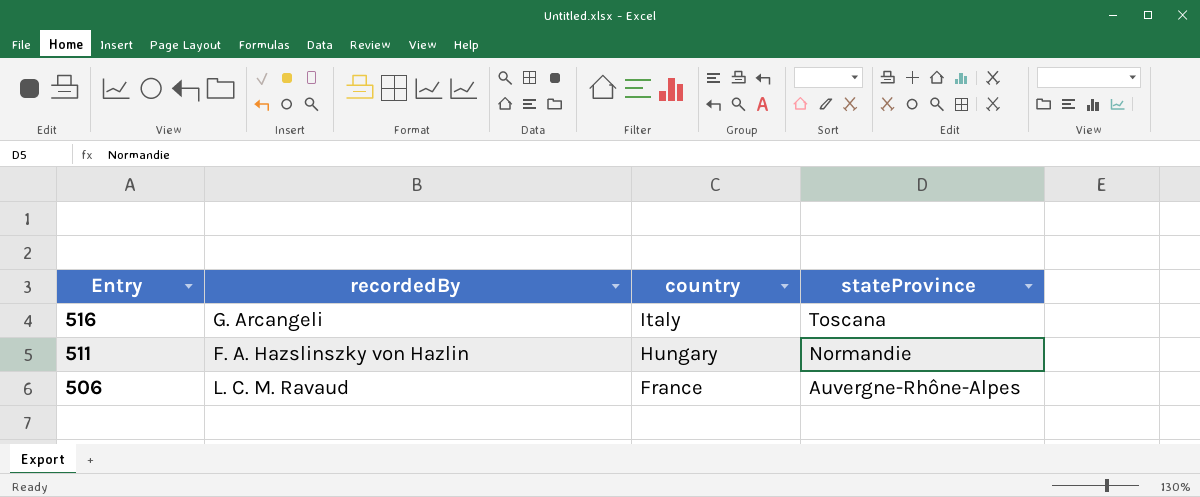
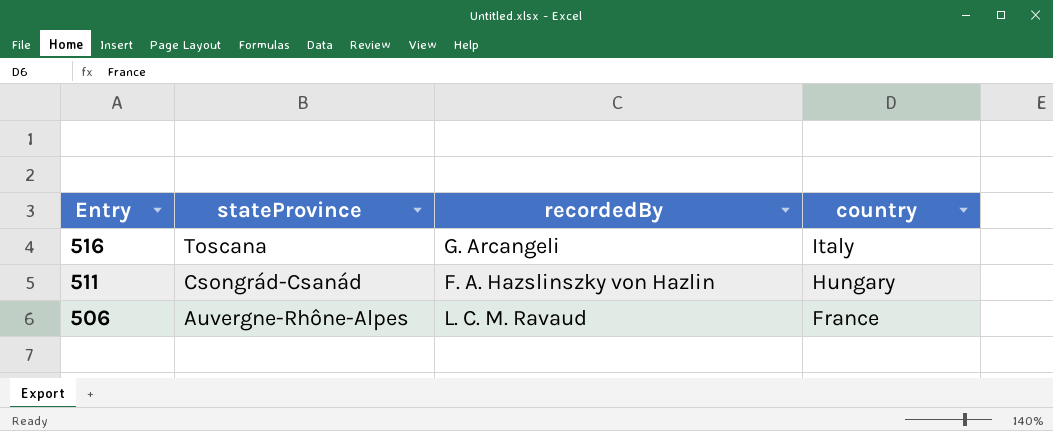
column stateProvince | position: 4 -> 2
511 | stateProvince: Normandie -> Csongrád-Csanád

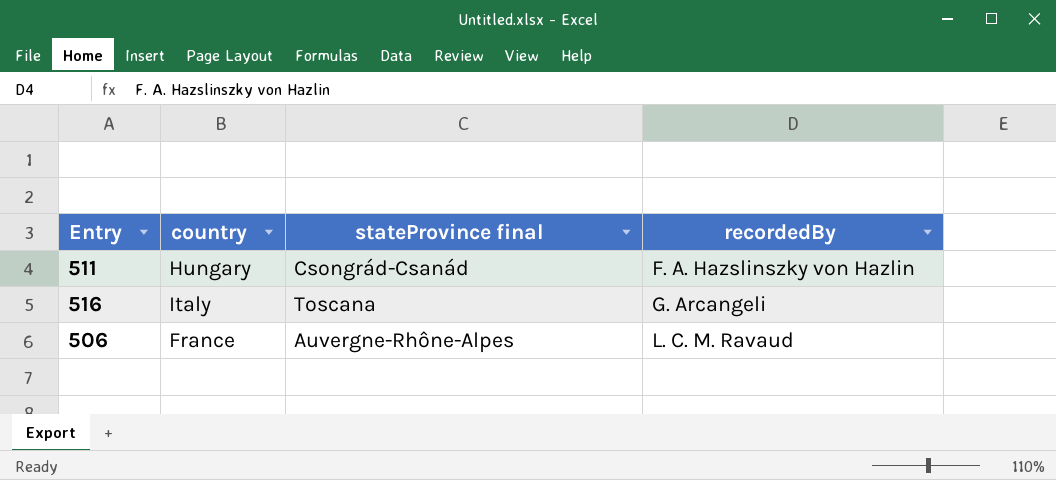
row order: Entry descending -> recordedBy ascending
column country | position: 4 -> 2
column name: stateProvince -> stateProvince final

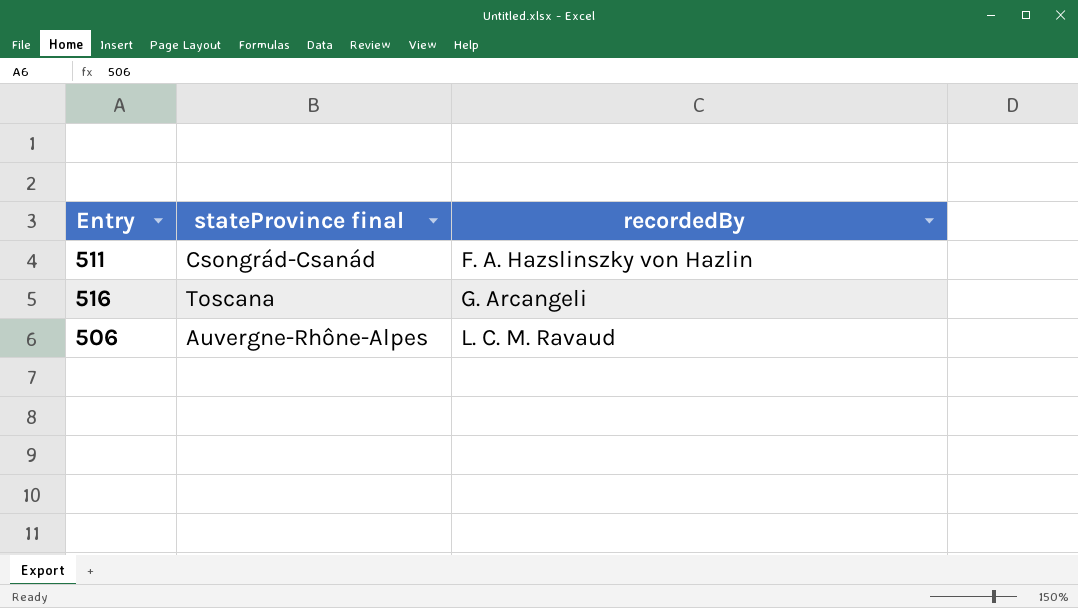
column country | position: 2 -> none

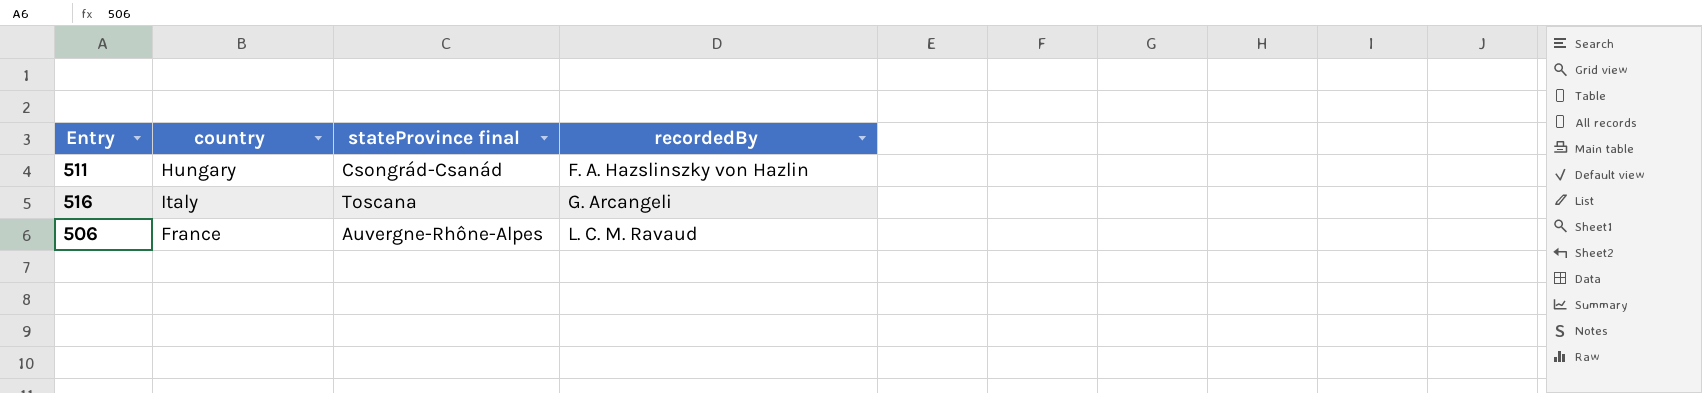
column country | position: none -> 2

